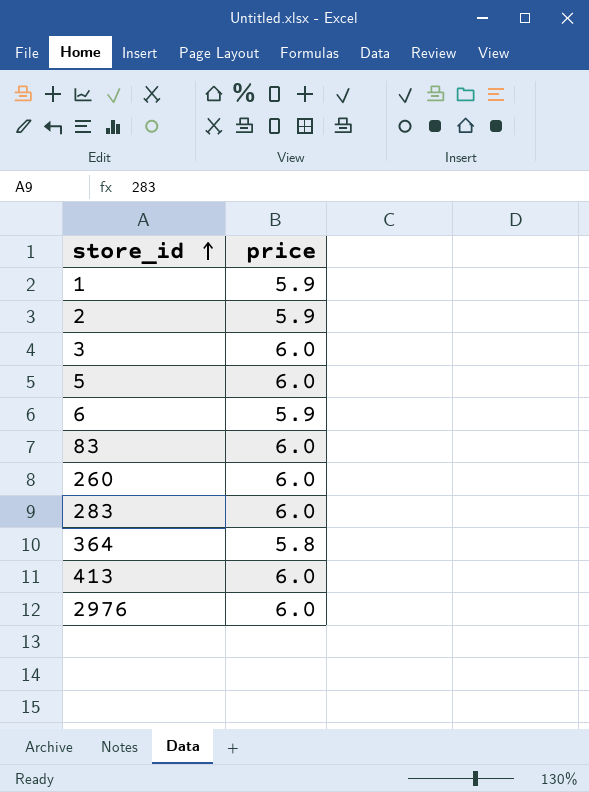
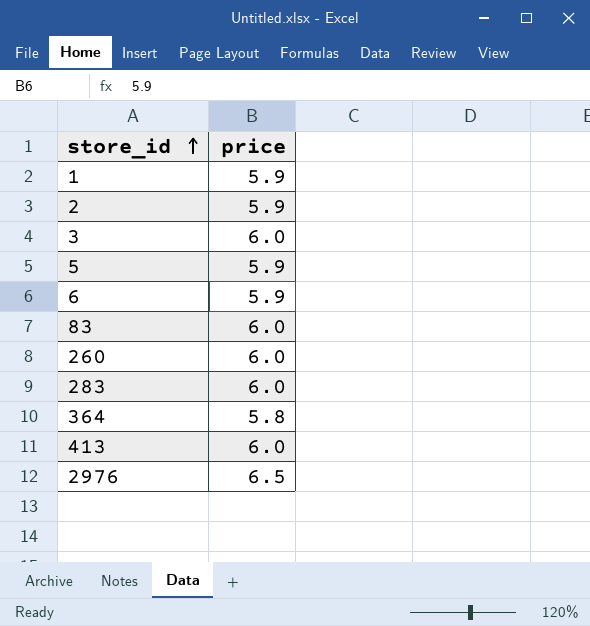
5 | price: 6.0 -> 5.9
2976 | price: 6.0 -> 6.5

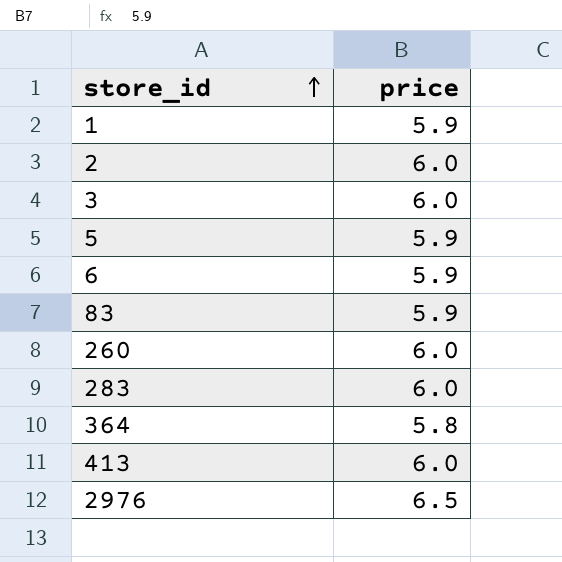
2 | price: 5.9 -> 6.0
83 | price: 6.0 -> 5.9

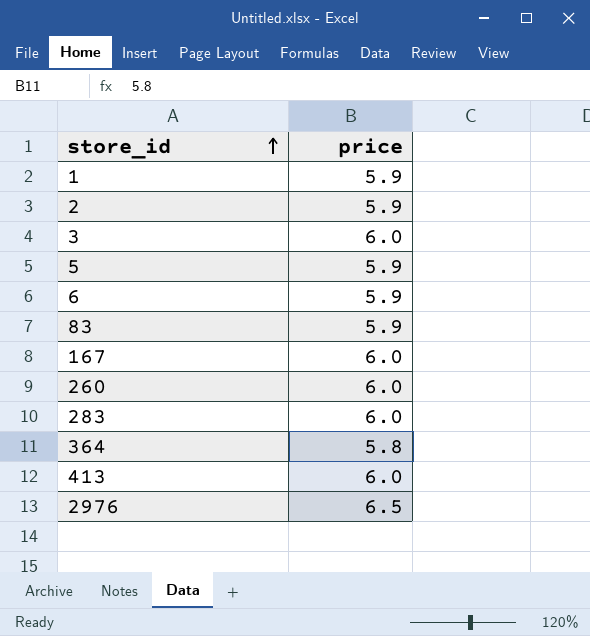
2 | price: 6.0 -> 5.9
row 167: none -> 6.0

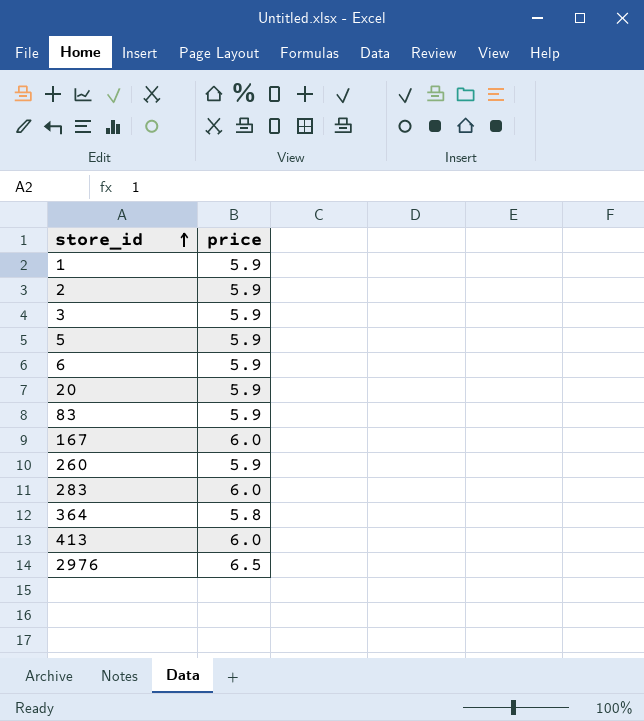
3 | price: 6.0 -> 5.9
row 20: none -> 5.9
260 | price: 6.0 -> 5.9

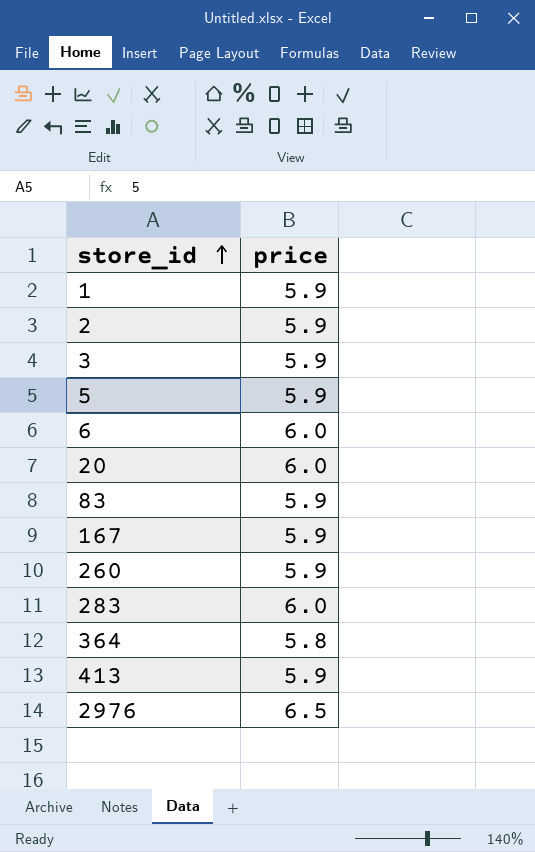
6 | price: 5.9 -> 6.0
20 | price: 5.9 -> 6.0
167 | price: 6.0 -> 5.9
413 | price: 6.0 -> 5.9

